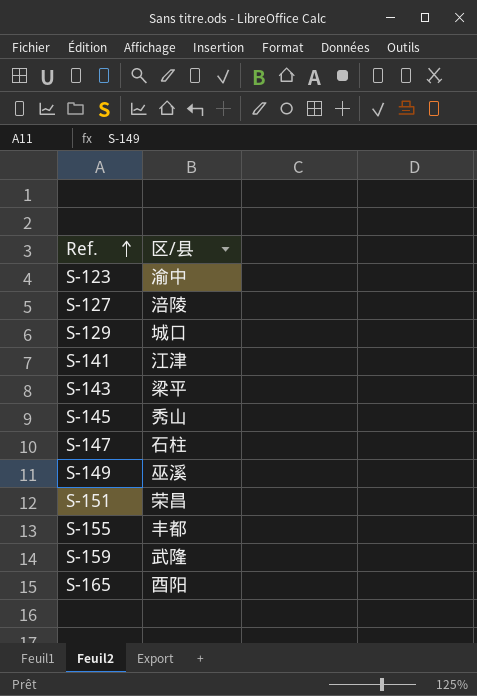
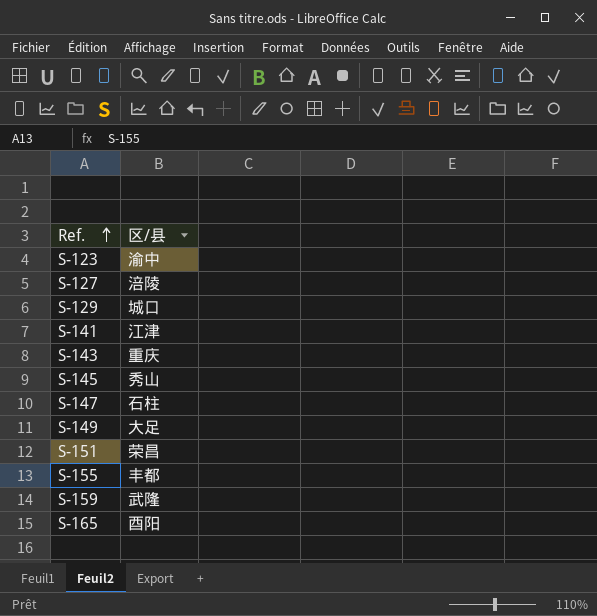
S-143 | 区/县: 梁平 -> 重庆
S-149 | 区/县: 巫溪 -> 大足

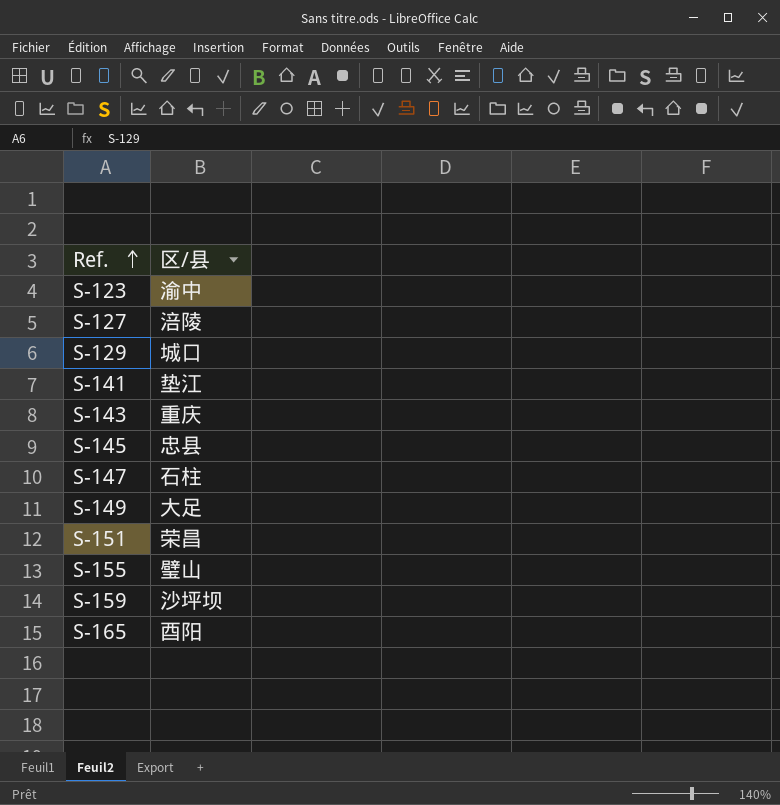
S-141 | 区/县: 江津 -> 垫江
S-145 | 区/县: 秀山 -> 忠县
S-155 | 区/县: 丰都 -> 璧山
S-159 | 区/县: 武隆 -> 沙坪坝

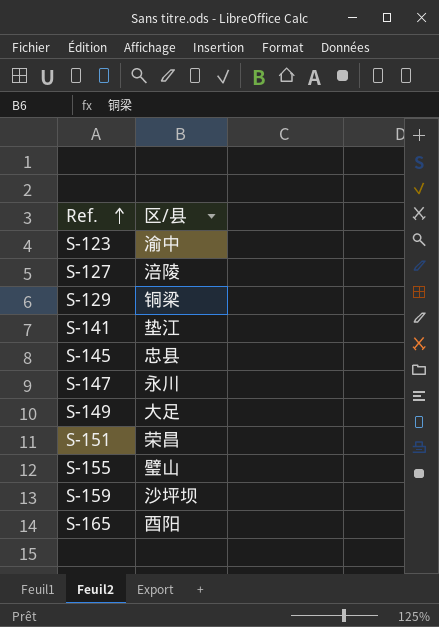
row S-143: 重庆 -> none
S-129 | 区/县: 城口 -> 铜梁
S-147 | 区/县: 石柱 -> 永川

